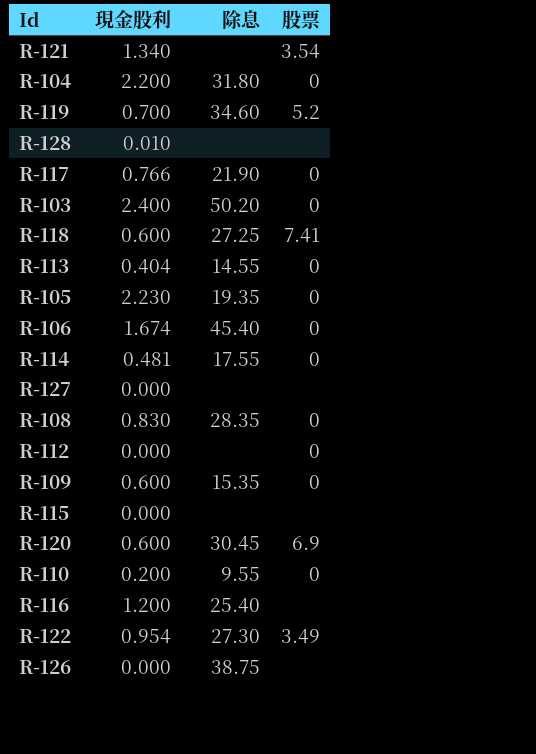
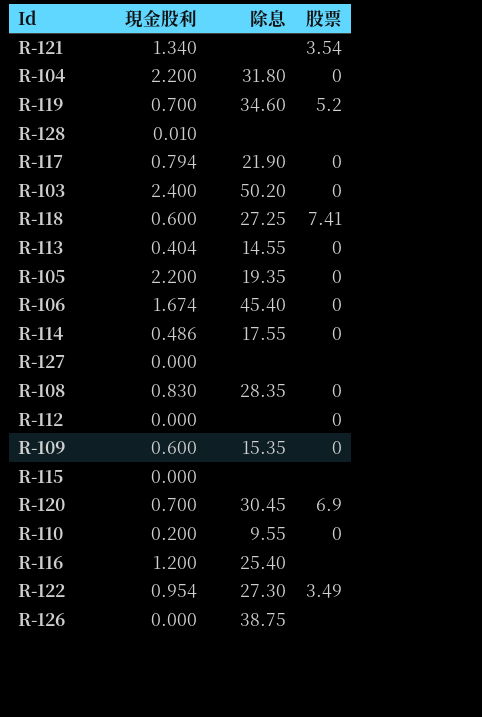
R-117 | 現金股利: 0.766 -> 0.794
R-105 | 現金股利: 2.230 -> 2.200
R-114 | 現金股利: 0.481 -> 0.486
R-120 | 現金股利: 0.600 -> 0.700

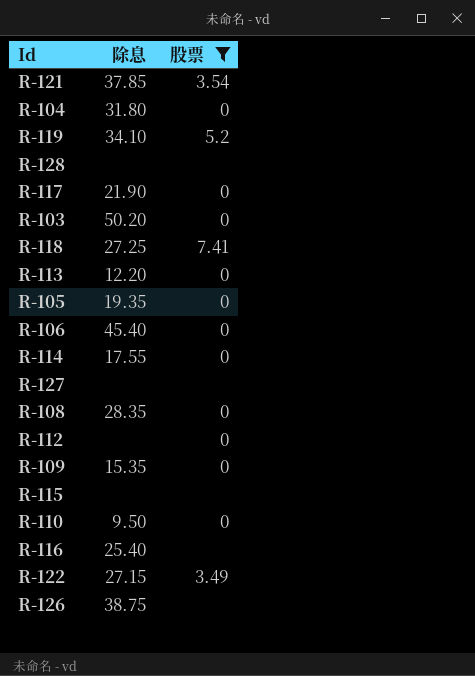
filter: none -> 股票 != 6.9
column 現金股利 | position: 2 -> none
R-121 | 除息: none -> 37.85
R-119 | 除息: 34.60 -> 34.10
R-113 | 除息: 14.55 -> 12.20
R-110 | 除息: 9.55 -> 9.50
R-122 | 除息: 27.30 -> 27.15

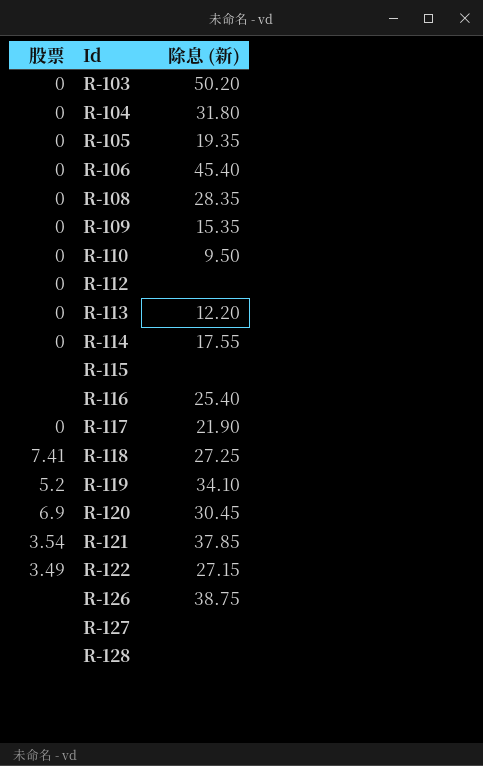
filter: 股票 != 6.9 -> none
row order: none -> Id ascending
column 股票 | position: 3 -> 1
column name: 除息 -> 除息 (新)

